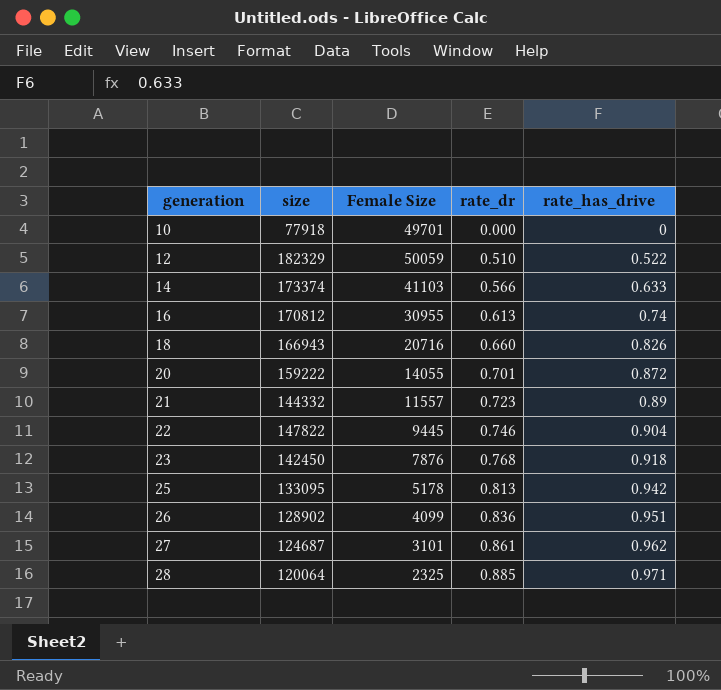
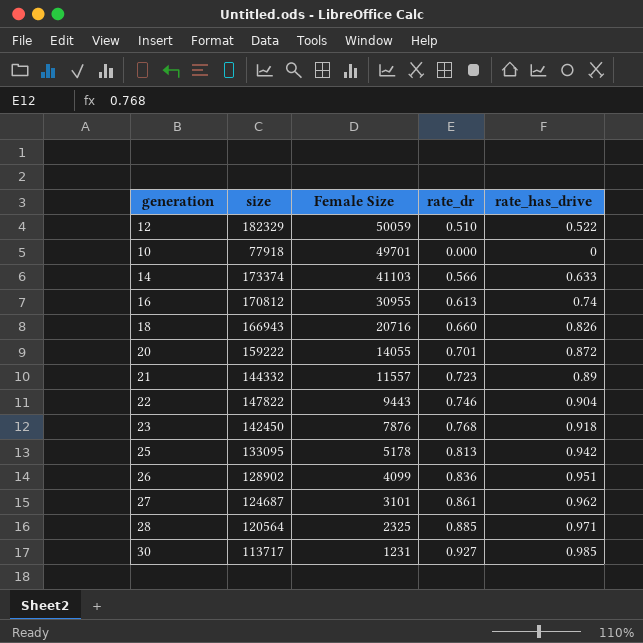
row order: generation ascending -> Female Size descending
22 | Female Size: 9445 -> 9443
28 | size: 120064 -> 120564
row 30: none -> 113717 | 1231 | 0.927 | 0.985

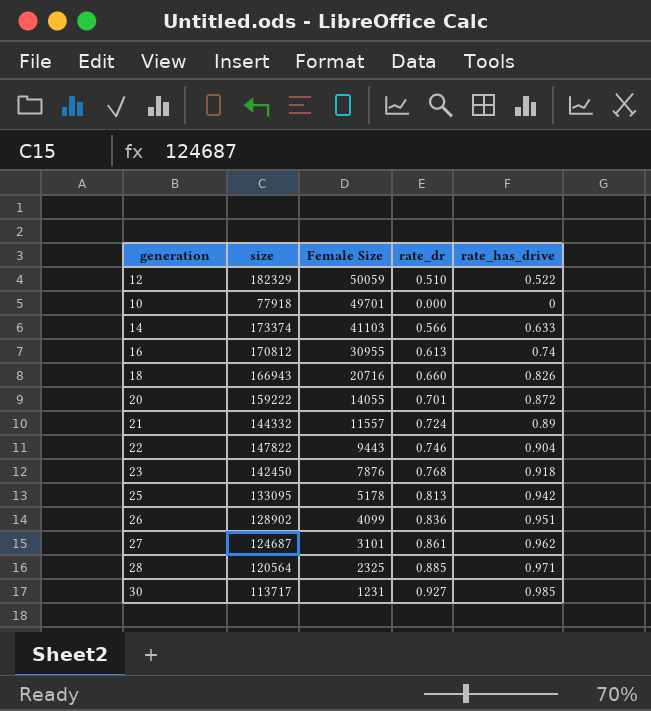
21 | rate_dr: 0.723 -> 0.724

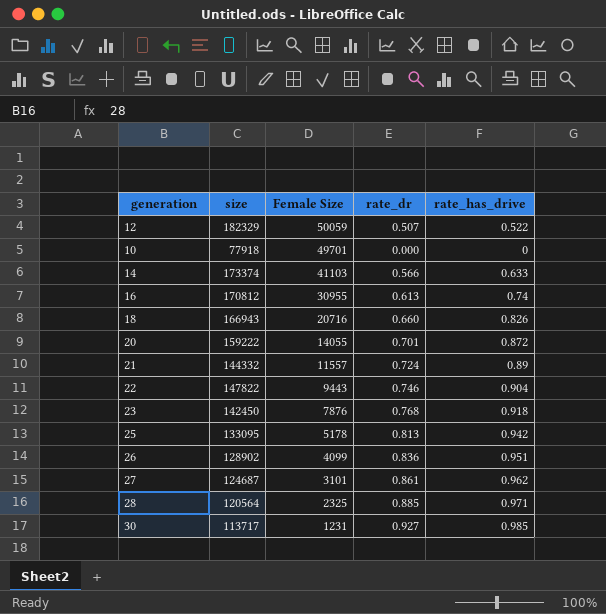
12 | rate_dr: 0.510 -> 0.507

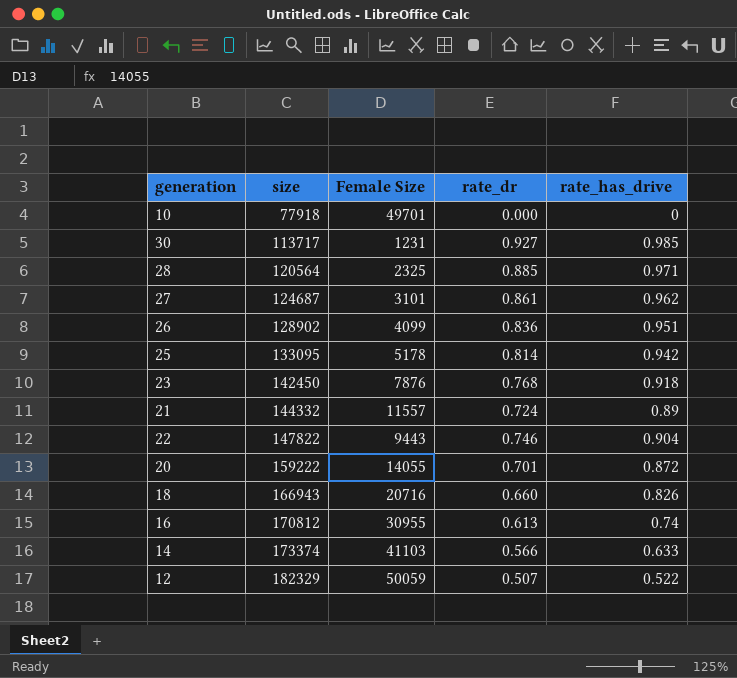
row order: Female Size descending -> size ascending
25 | rate_dr: 0.813 -> 0.814

